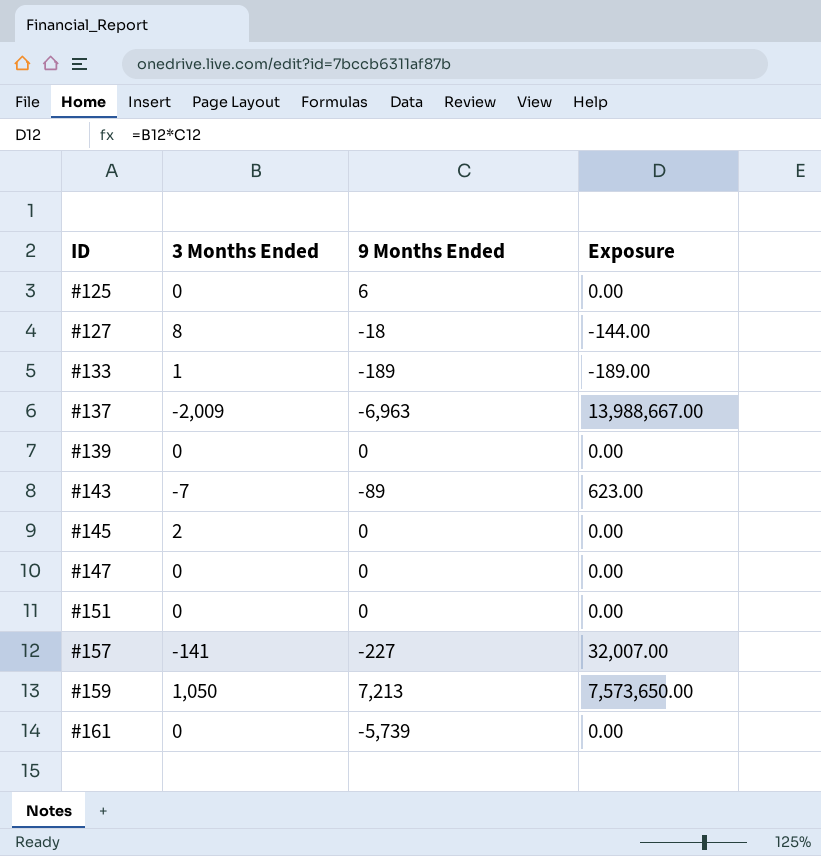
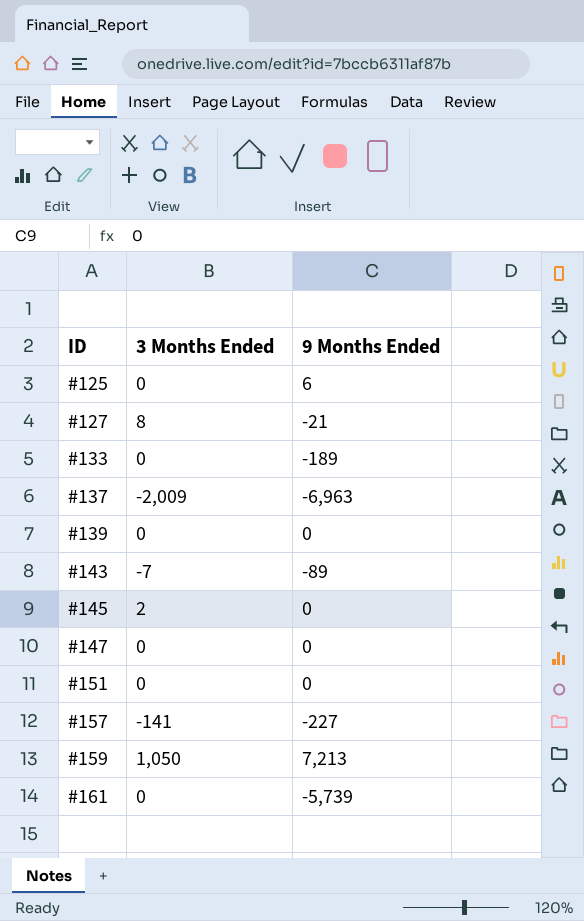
column Exposure | formula: [3 Months Ended] * [9 Months Ended] -> none
#127 | 9 Months Ended: -18 -> -21
#133 | 3 Months Ended: 1 -> 0

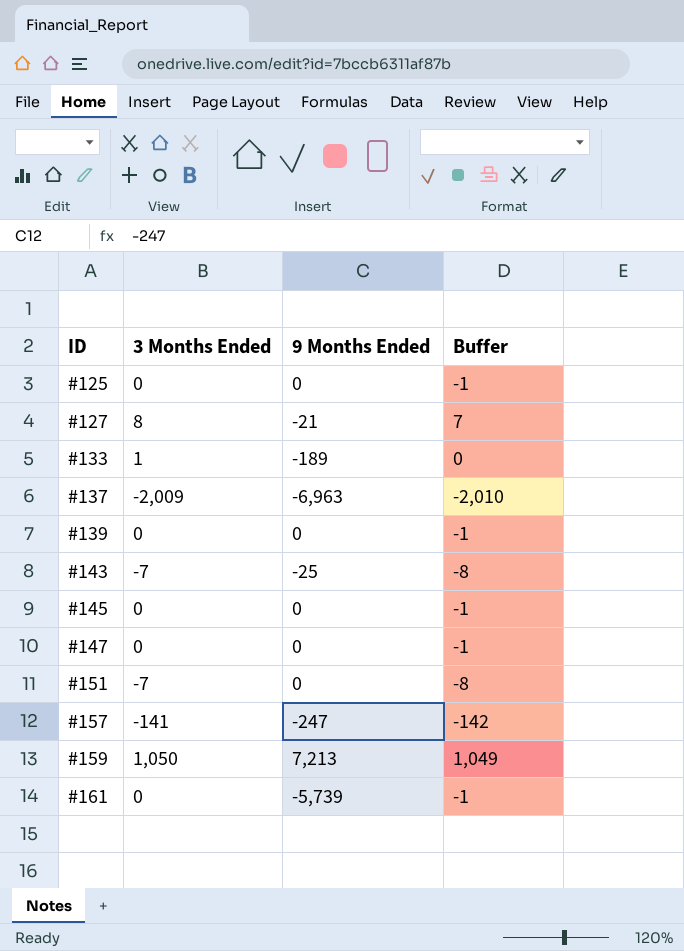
column Buffer | formula: none -> [3 Months Ended] - 1
#125 | 9 Months Ended: 6 -> 0
#133 | 3 Months Ended: 0 -> 1
#143 | 9 Months Ended: -89 -> -25
#145 | 3 Months Ended: 2 -> 0
#151 | 3 Months Ended: 0 -> -7
#157 | 9 Months Ended: -227 -> -247

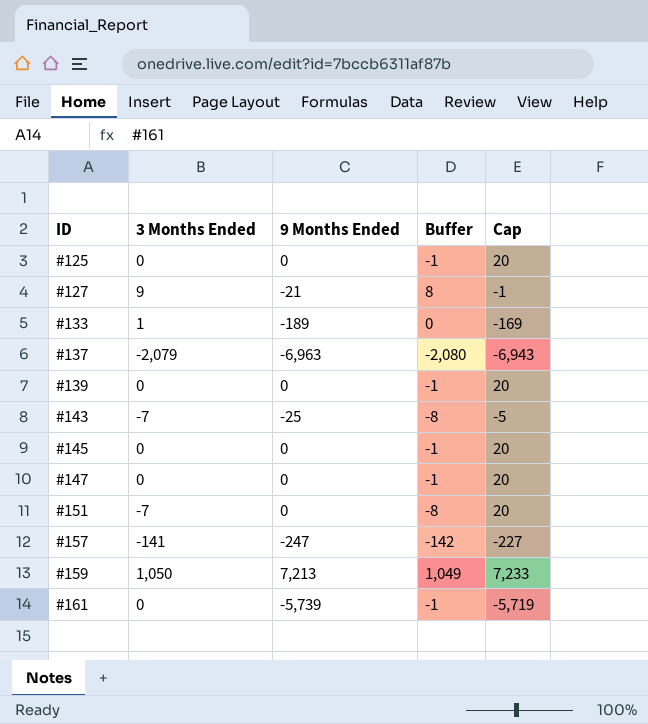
column Cap | formula: none -> [9 Months Ended] + 20
#127 | 3 Months Ended: 8 -> 9
#127 | Buffer: 7 -> 8
#137 | 3 Months Ended: -2,009 -> -2,079
#137 | Buffer: -2,010 -> -2,080

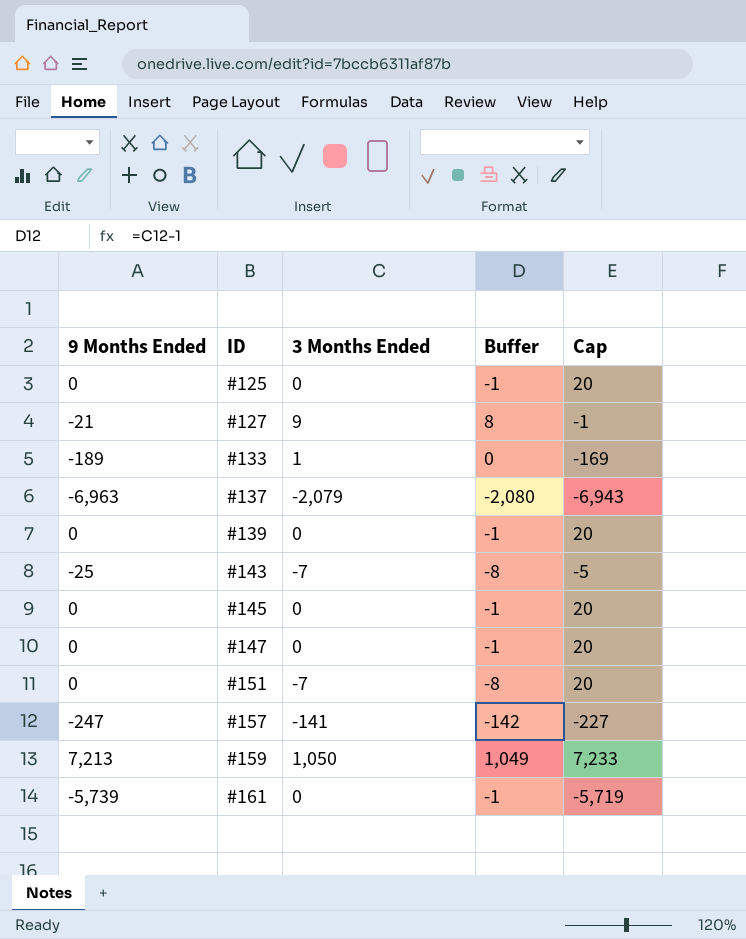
column 9 Months Ended | position: 3 -> 1

